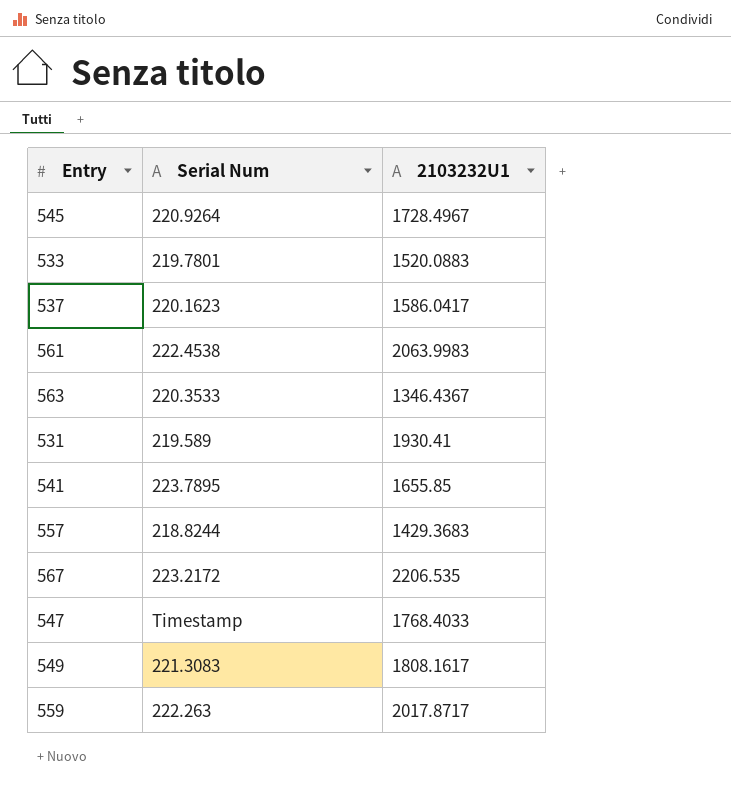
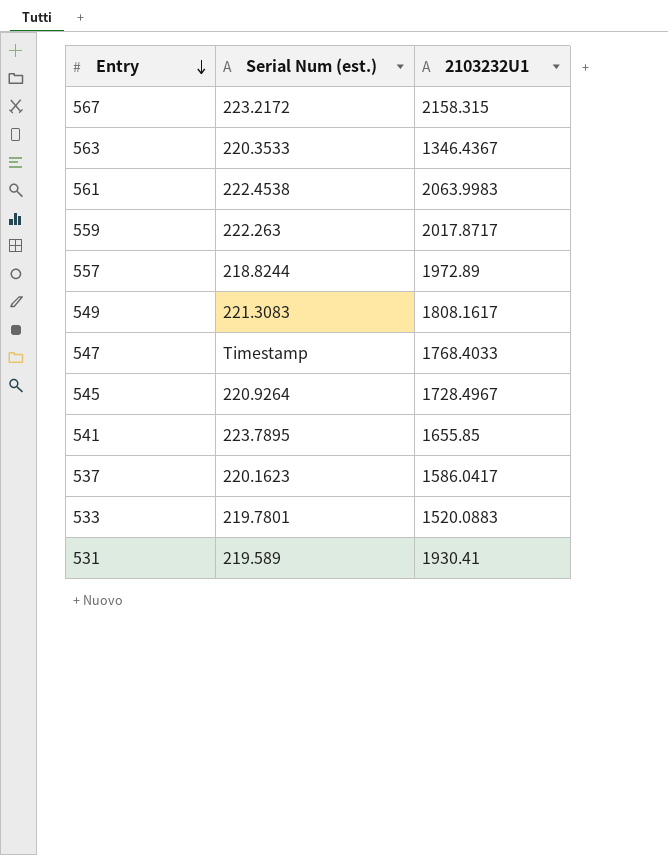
row order: none -> Entry descending
column name: Serial Num -> Serial Num (est.)
567 | 2103232U1: 2206.535 -> 2158.315
557 | 2103232U1: 1429.3683 -> 1972.89

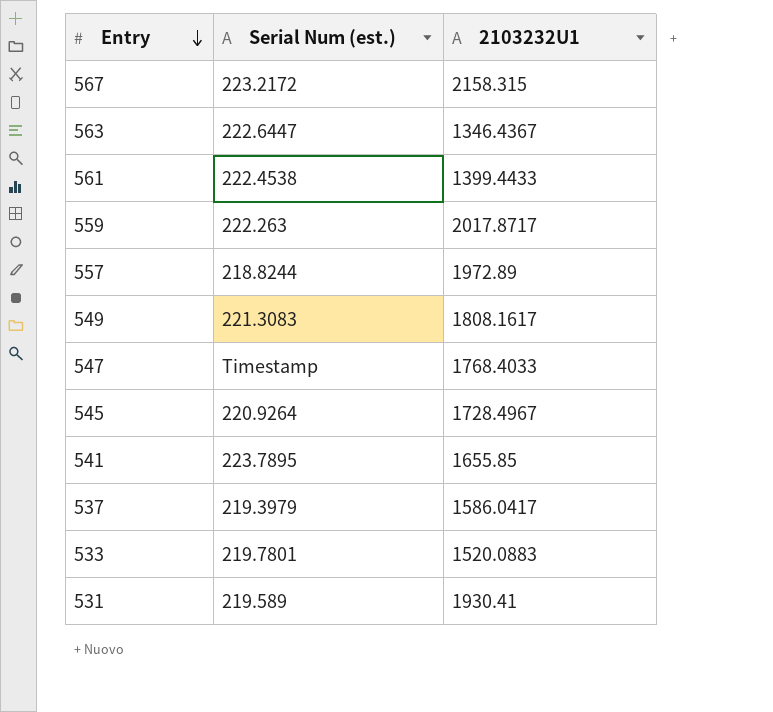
563 | Serial Num (est.): 220.3533 -> 222.6447
561 | 2103232U1: 2063.9983 -> 1399.4433
537 | Serial Num (est.): 220.1623 -> 219.3979

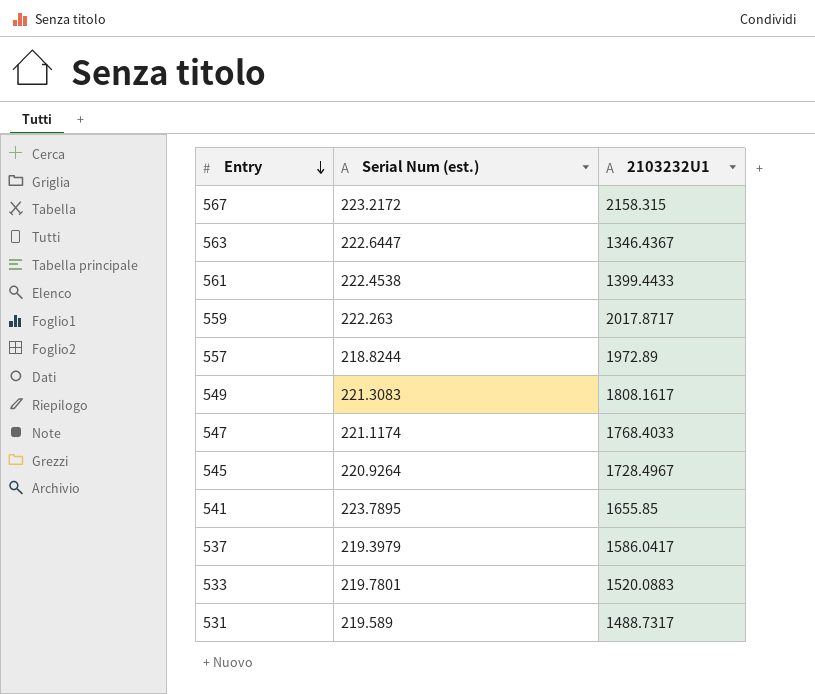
547 | Serial Num (est.): Timestamp -> 221.1174
531 | 2103232U1: 1930.41 -> 1488.7317

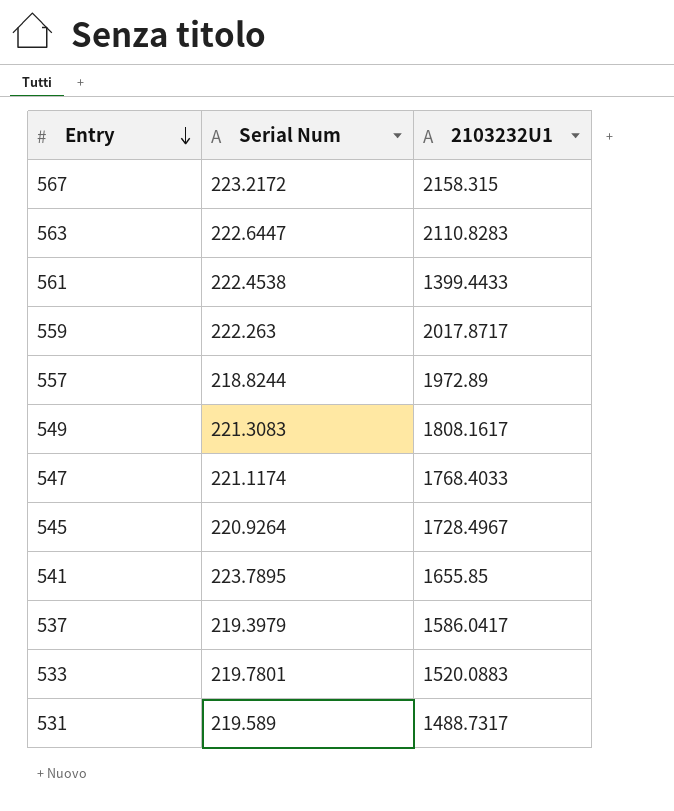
column name: Serial Num (est.) -> Serial Num
563 | 2103232U1: 1346.4367 -> 2110.8283

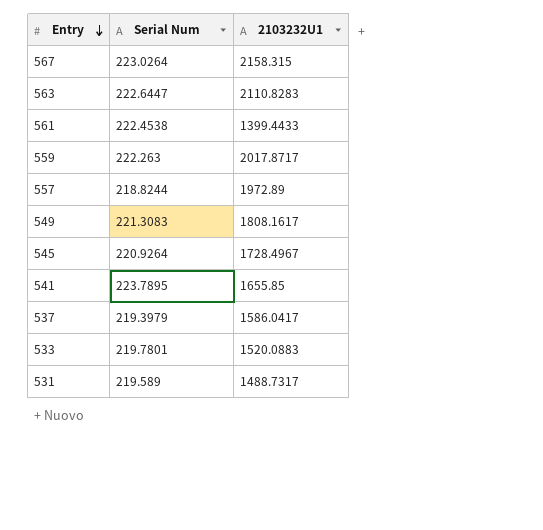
row 547: 221.1174 | 1768.4033 -> none
567 | Serial Num: 223.2172 -> 223.0264

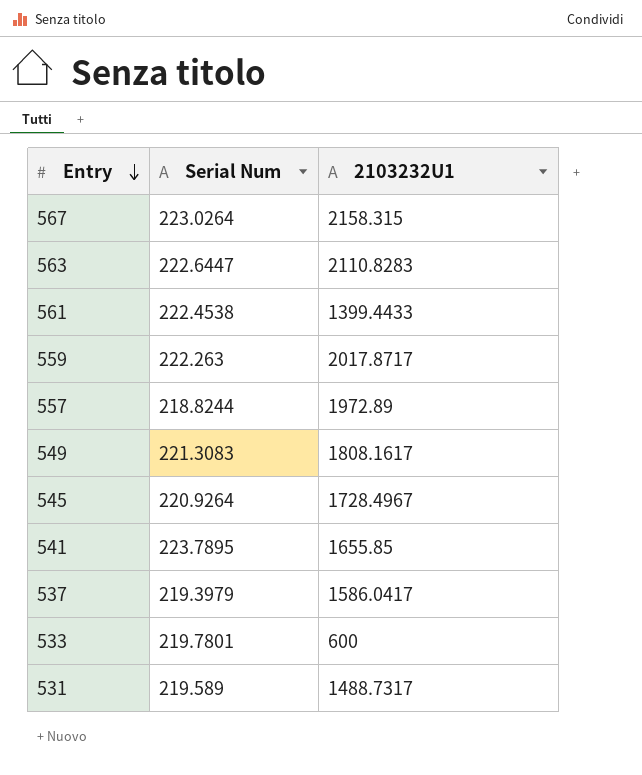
533 | 2103232U1: 1520.0883 -> 600

